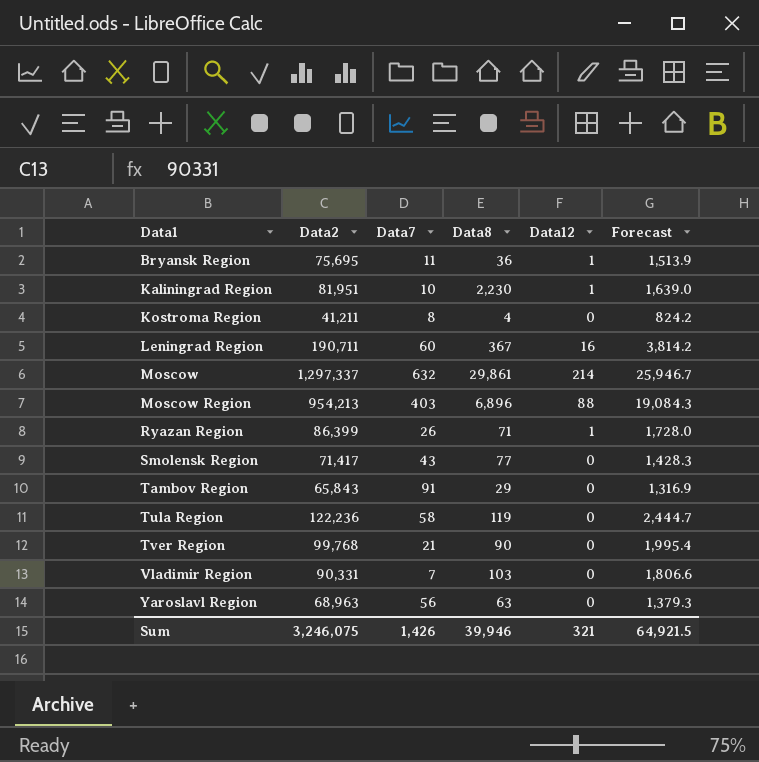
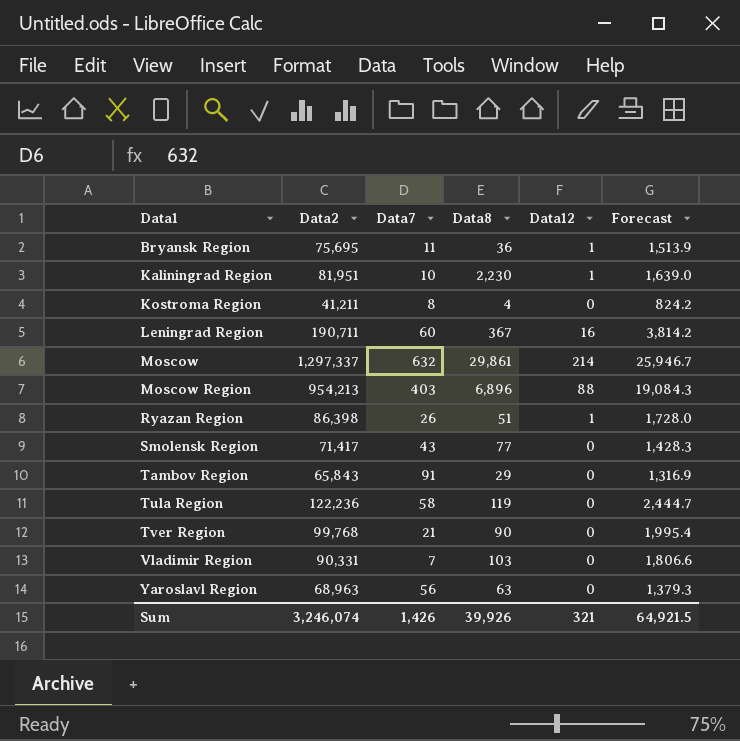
Ryazan Region | Data2: 86,399 -> 86,398
Ryazan Region | Data8: 71 -> 51
Sum | Data2: 3,246,075 -> 3,246,074
Sum | Data8: 39,946 -> 39,926

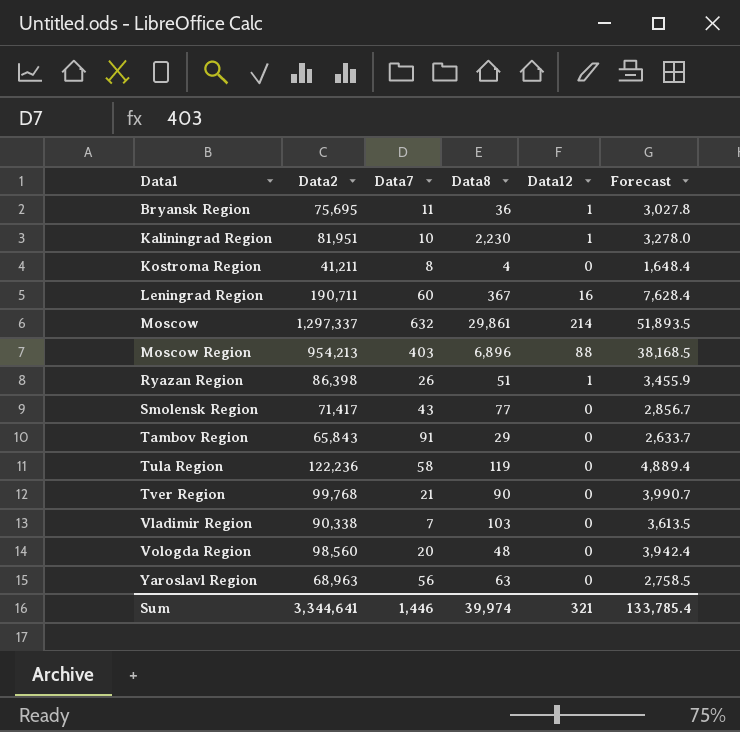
column Forecast | formula: [Data2] * 0.02 -> [Data2] * 0.04
Vladimir Region | Data2: 90,331 -> 90,338
row Vologda Region: none -> 98,560 | 20 | 48 | 0 | 3,942.4
Sum | Data2: 3,246,074 -> 3,344,641
Sum | Data7: 1,426 -> 1,446
Sum | Data8: 39,926 -> 39,974
Sum | Forecast: 64,921.5 -> 133,785.4

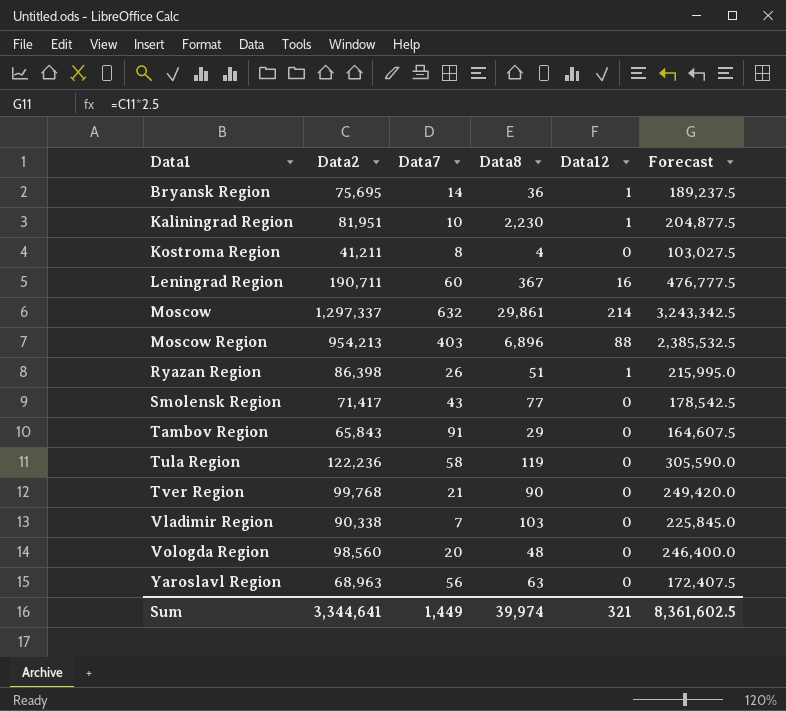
column Forecast | formula: [Data2] * 0.04 -> [Data2] * 2.5
Bryansk Region | Data7: 11 -> 14
Sum | Data7: 1,446 -> 1,449
Sum | Forecast: 133,785.4 -> 8,361,602.5

